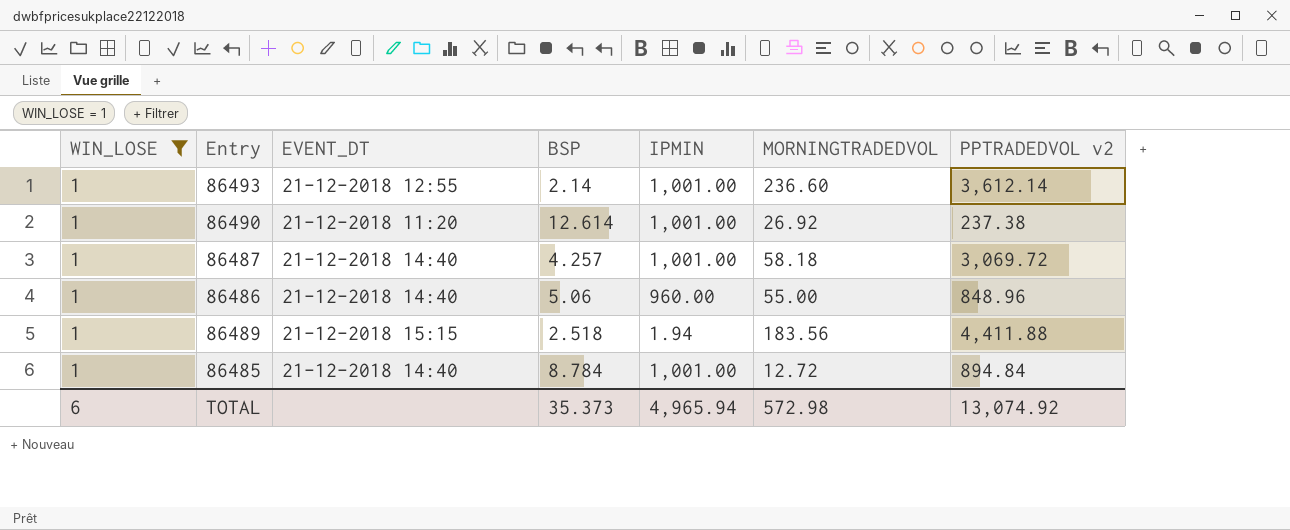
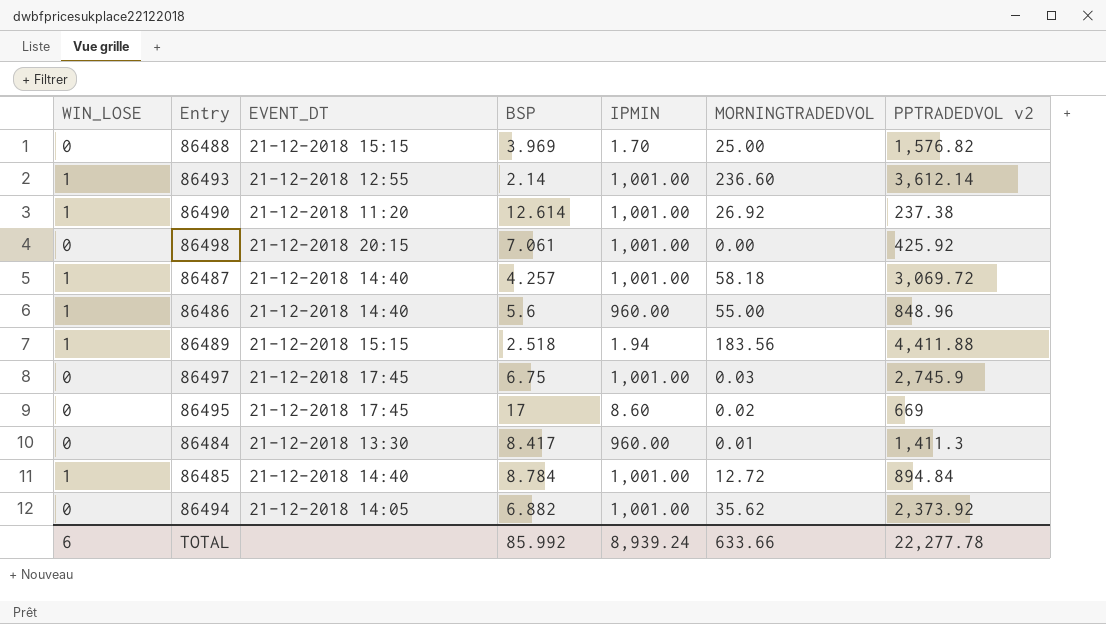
filter: WIN_LOSE = 1 -> none
86486 | BSP: 5.06 -> 5.6
TOTAL | BSP: 35.373 -> 85.992
TOTAL | IPMIN: 4,965.94 -> 8,939.24
TOTAL | MORNINGTRADEDVOL: 572.98 -> 633.66
TOTAL | PPTRADEDVOL v2: 13,074.92 -> 22,277.78

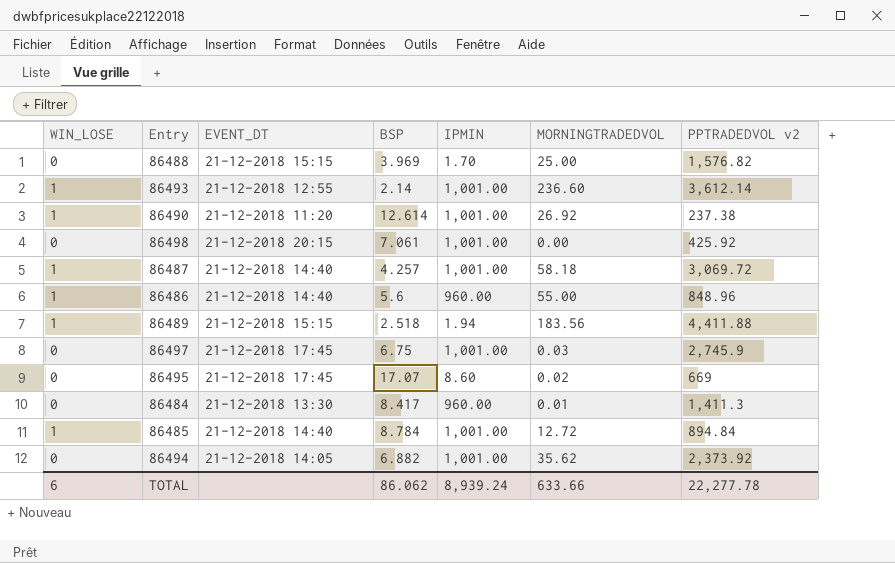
86495 | BSP: 17 -> 17.07
TOTAL | BSP: 85.992 -> 86.062

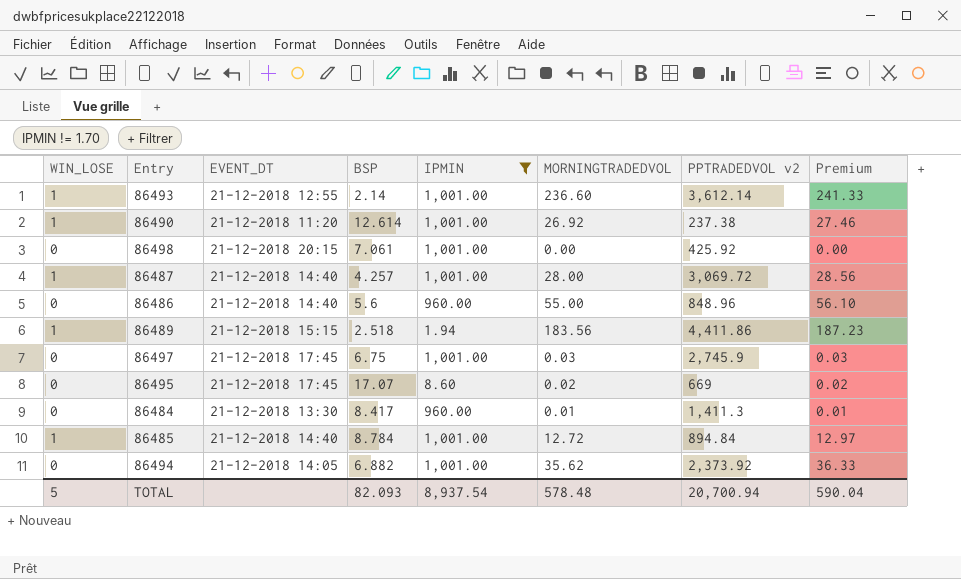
filter: none -> IPMIN != 1.70
column Premium | formula: none -> [MORNINGTRADEDVOL] * 1.02
86487 | MORNINGTRADEDVOL: 58.18 -> 28.00
86486 | WIN_LOSE: 1 -> 0
86489 | PPTRADEDVOL v2: 4,411.88 -> 4,411.86
TOTAL | WIN_LOSE: 6 -> 5
TOTAL | BSP: 86.062 -> 82.093
TOTAL | IPMIN: 8,939.24 -> 8,937.54
TOTAL | MORNINGTRADEDVOL: 633.66 -> 578.48
TOTAL | PPTRADEDVOL v2: 22,277.78 -> 20,700.94

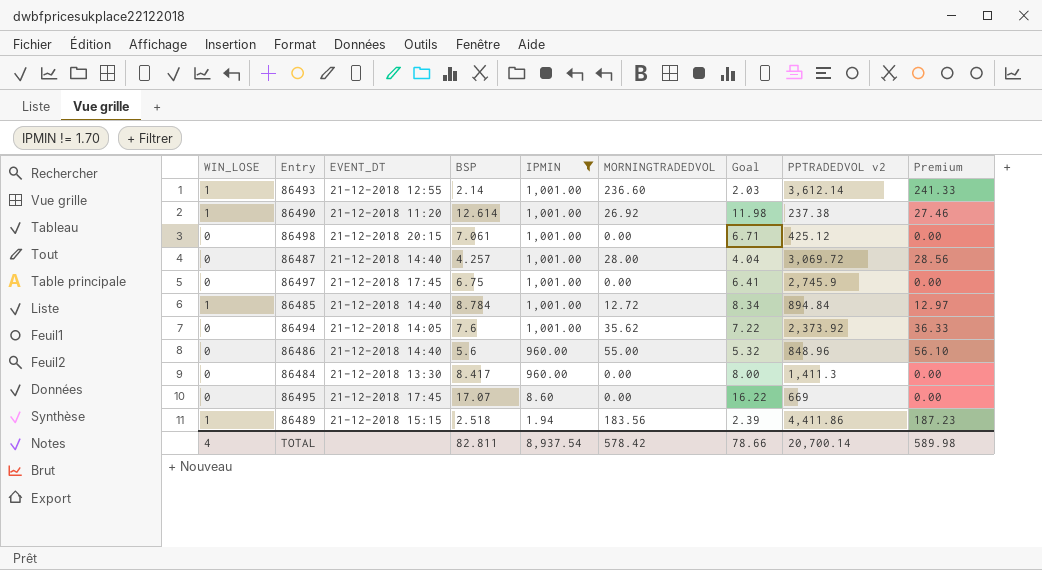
row order: none -> IPMIN descending
column Goal | formula: none -> [BSP] * 0.95
86498 | PPTRADEDVOL v2: 425.92 -> 425.12
86487 | WIN_LOSE: 1 -> 0
86497 | MORNINGTRADEDVOL: 0.03 -> 0.00
86497 | Premium: 0.03 -> 0.00
86494 | BSP: 6.882 -> 7.6
86484 | MORNINGTRADEDVOL: 0.01 -> 0.00
86484 | Premium: 0.01 -> 0.00
86495 | MORNINGTRADEDVOL: 0.02 -> 0.00
86495 | Premium: 0.02 -> 0.00
TOTAL | WIN_LOSE: 5 -> 4
TOTAL | BSP: 82.093 -> 82.811
TOTAL | MORNINGTRADEDVOL: 578.48 -> 578.42
TOTAL | PPTRADEDVOL v2: 20,700.94 -> 20,700.14
TOTAL | Premium: 590.04 -> 589.98

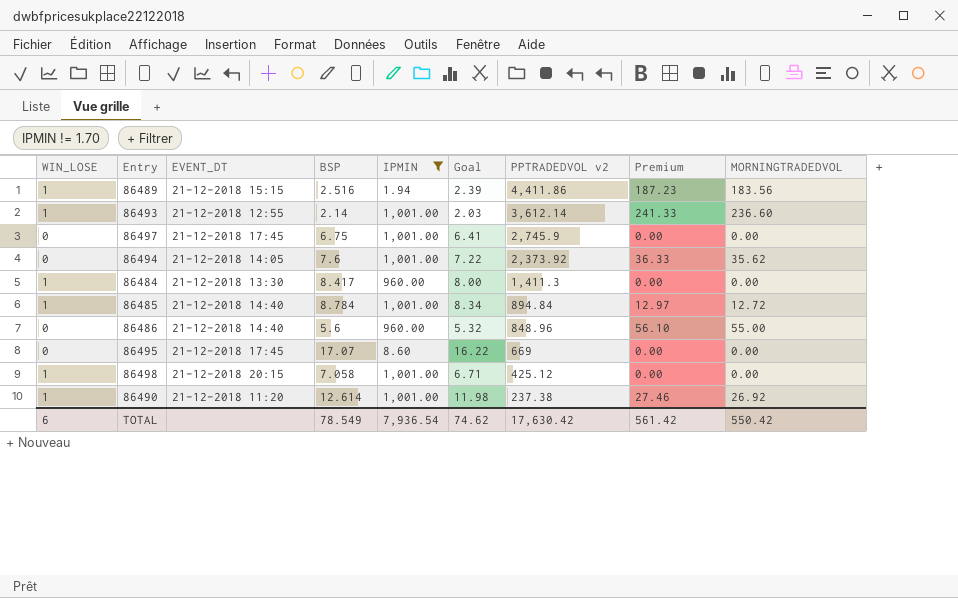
row order: IPMIN descending -> PPTRADEDVOL v2 descending
column MORNINGTRADEDVOL | position: 6 -> 9
row 86487: 0 | 21-12-2018 14:40 | 4.257 | 1,001.00 | 28.00 | 4.04 | 3,069.72 | 28.56 -> none
86489 | BSP: 2.518 -> 2.516
86484 | WIN_LOSE: 0 -> 1
86498 | WIN_LOSE: 0 -> 1
86498 | BSP: 7.061 -> 7.058
TOTAL | WIN_LOSE: 4 -> 6
TOTAL | BSP: 82.811 -> 78.549
TOTAL | IPMIN: 8,937.54 -> 7,936.54
TOTAL | Goal: 78.66 -> 74.62
TOTAL | PPTRADEDVOL v2: 20,700.14 -> 17,630.42
TOTAL | Premium: 589.98 -> 561.42
TOTAL | MORNINGTRADEDVOL: 578.42 -> 550.42

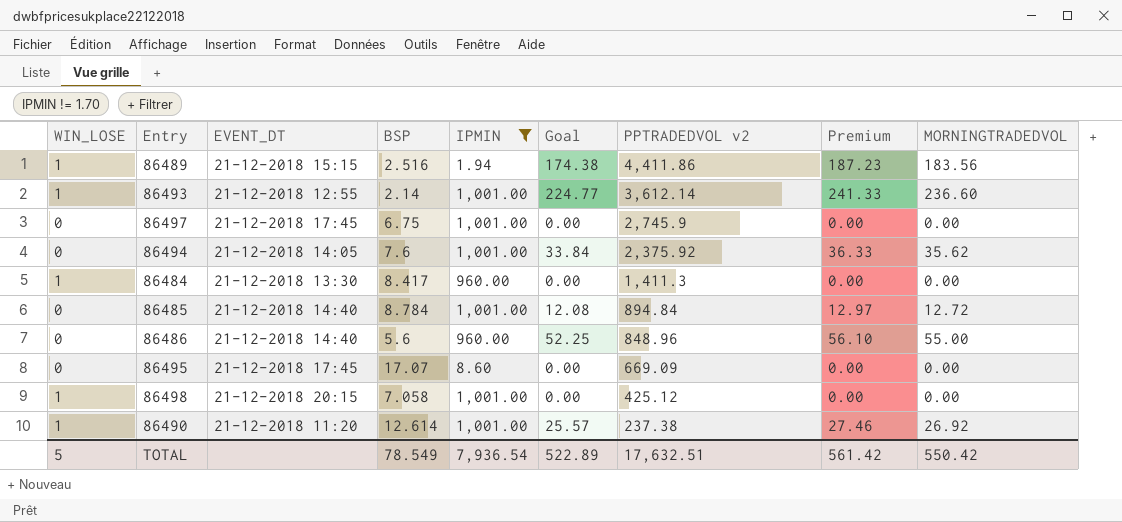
column Goal | formula: [BSP] * 0.95 -> [MORNINGTRADEDVOL] * 0.95
86494 | PPTRADEDVOL v2: 2,373.92 -> 2,375.92
86485 | WIN_LOSE: 1 -> 0
86495 | PPTRADEDVOL v2: 669 -> 669.09
TOTAL | WIN_LOSE: 6 -> 5
TOTAL | Goal: 74.62 -> 522.89
TOTAL | PPTRADEDVOL v2: 17,630.42 -> 17,632.51

